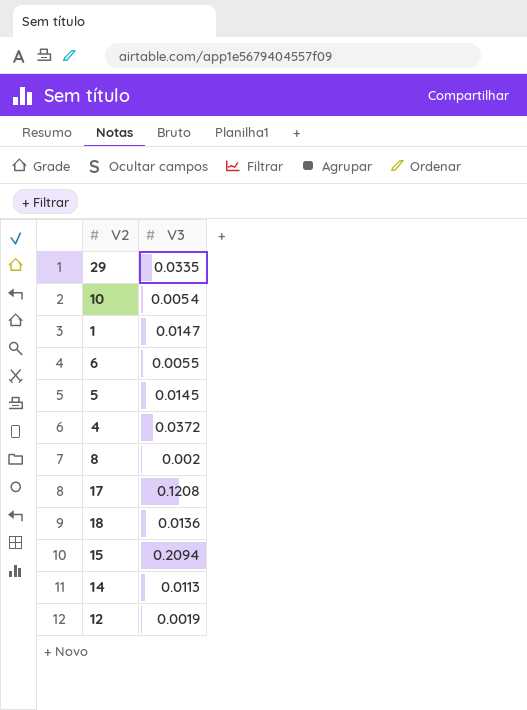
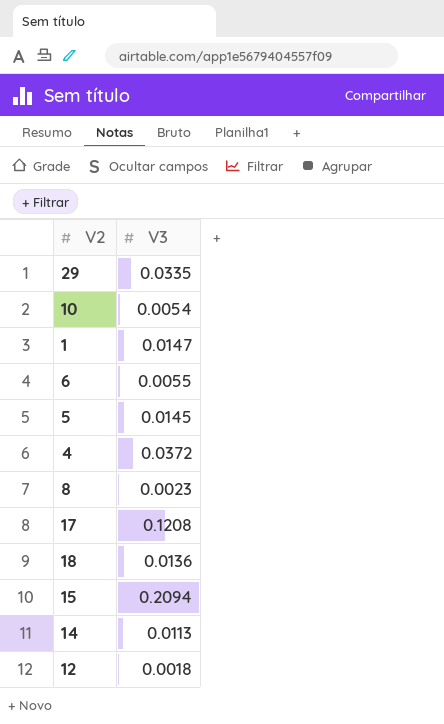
8 | V3: 0.002 -> 0.0023
12 | V3: 0.0019 -> 0.0018

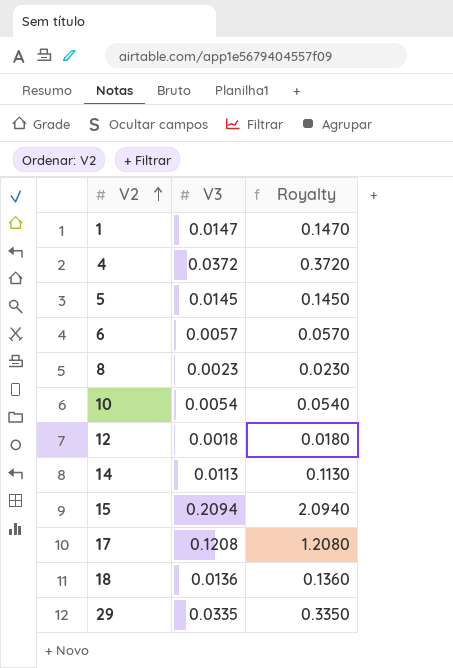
row order: none -> V2 ascending
column Royalty | formula: none -> [V3] * 10
6 | V3: 0.0055 -> 0.0057

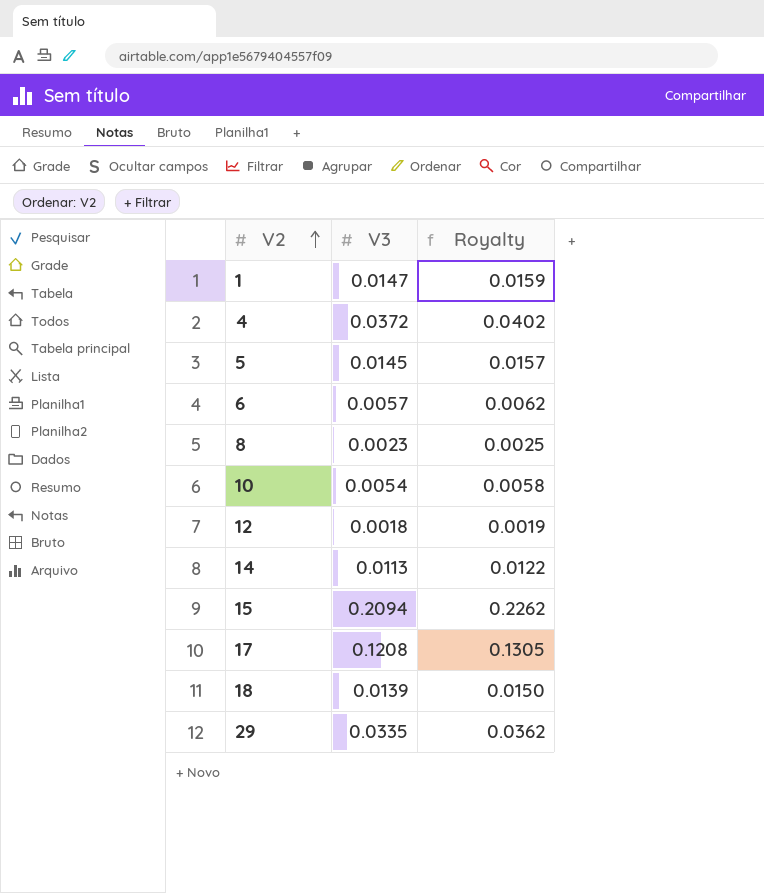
column Royalty | formula: [V3] * 10 -> [V3] * 1.08
18 | V3: 0.0136 -> 0.0139

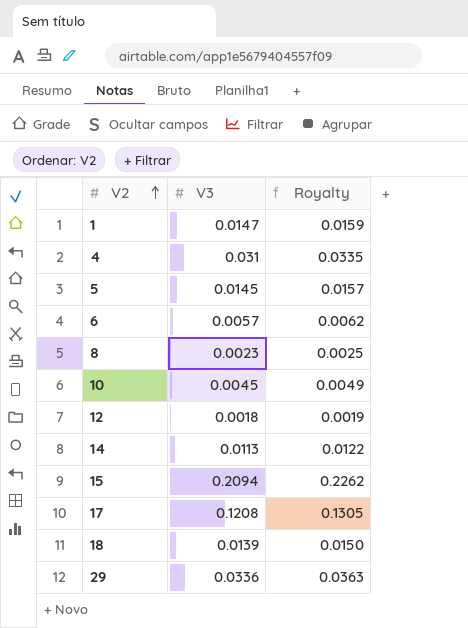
4 | V3: 0.0372 -> 0.031
4 | Royalty: 0.0402 -> 0.0335
10 | V3: 0.0054 -> 0.0045
10 | Royalty: 0.0058 -> 0.0049
29 | V3: 0.0335 -> 0.0336
29 | Royalty: 0.0362 -> 0.0363

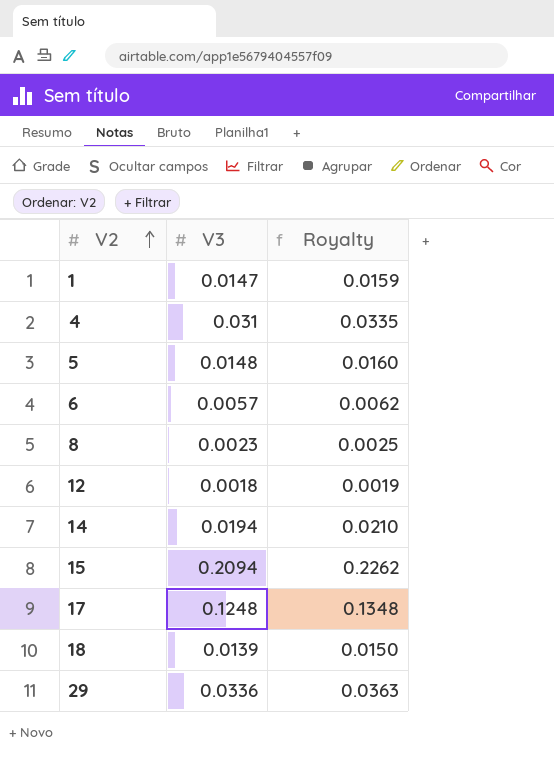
row 10: 0.0045 | 0.0049 -> none
5 | V3: 0.0145 -> 0.0148
5 | Royalty: 0.0157 -> 0.0160
14 | V3: 0.0113 -> 0.0194
14 | Royalty: 0.0122 -> 0.0210
17 | V3: 0.1208 -> 0.1248
17 | Royalty: 0.1305 -> 0.1348

